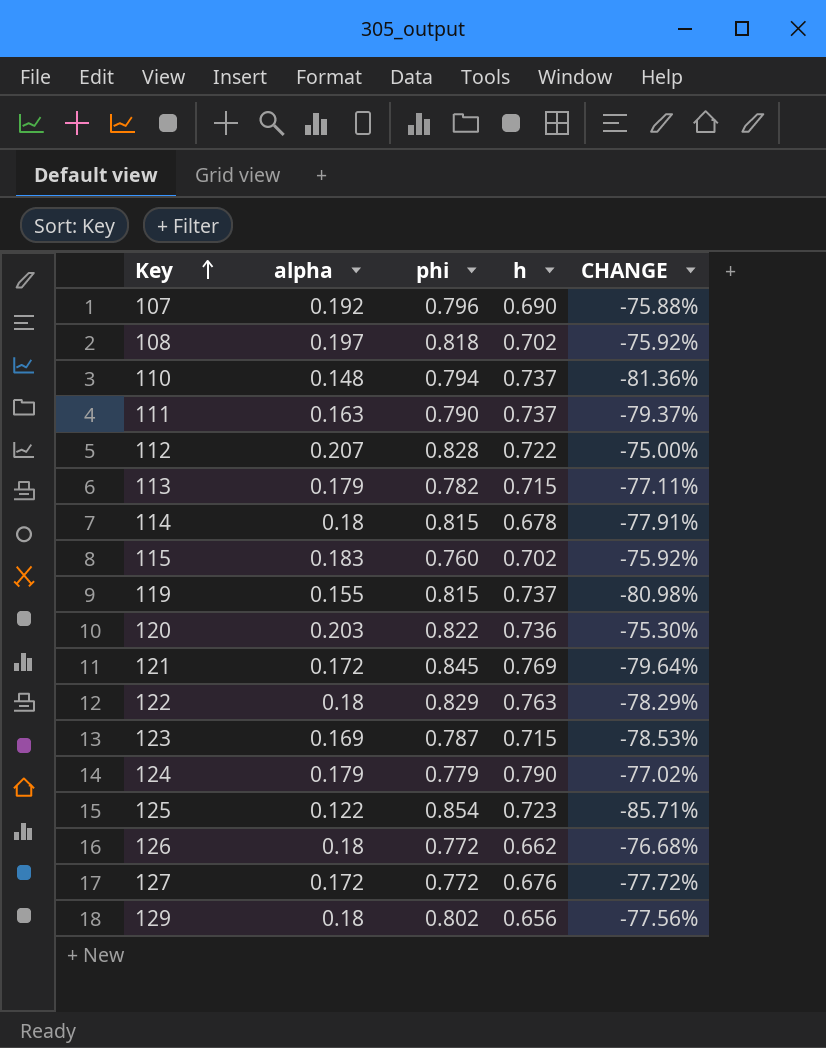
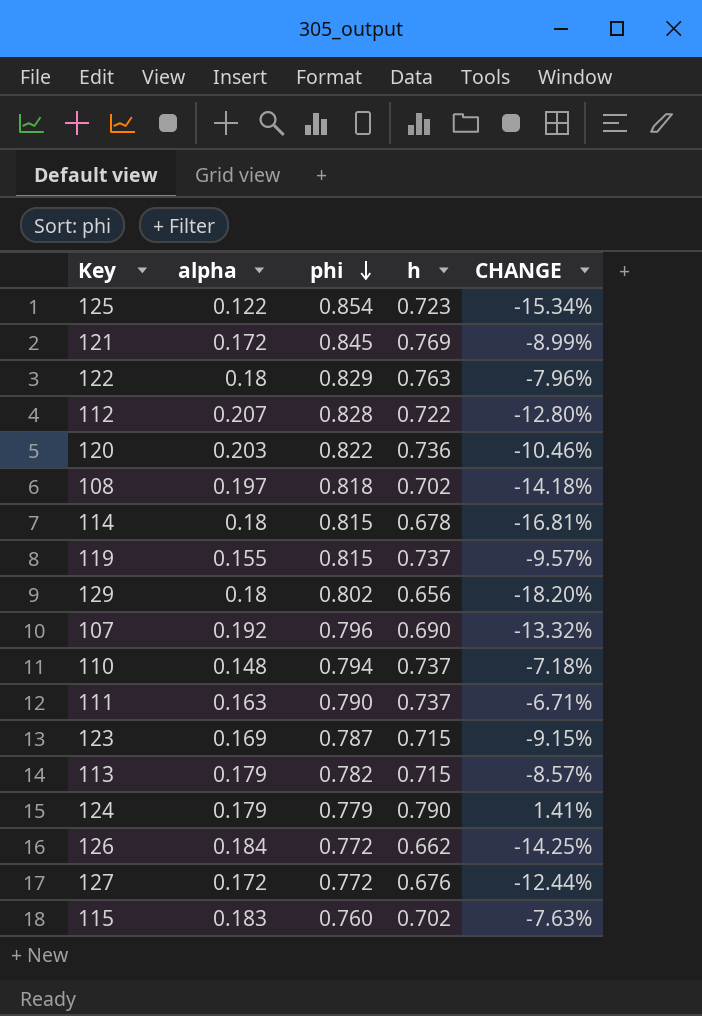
row order: Key ascending -> phi descending
column CHANGE | formula: ([alpha] - [phi]) / [phi] -> ([h] - [phi]) / [phi]
126 | alpha: 0.18 -> 0.184

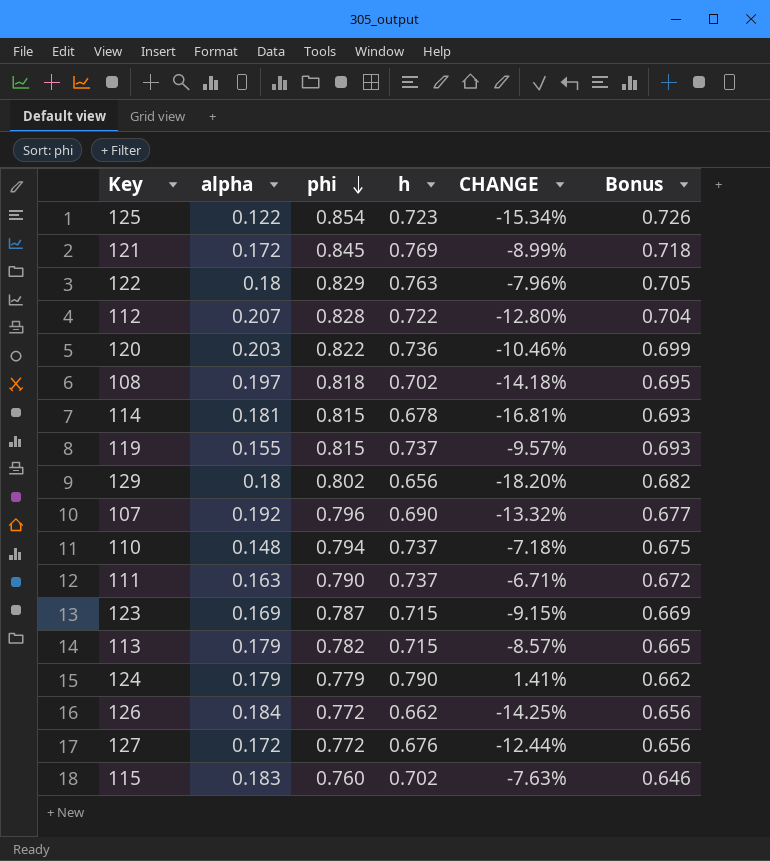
column Bonus | formula: none -> [phi] * 0.85
114 | alpha: 0.18 -> 0.181

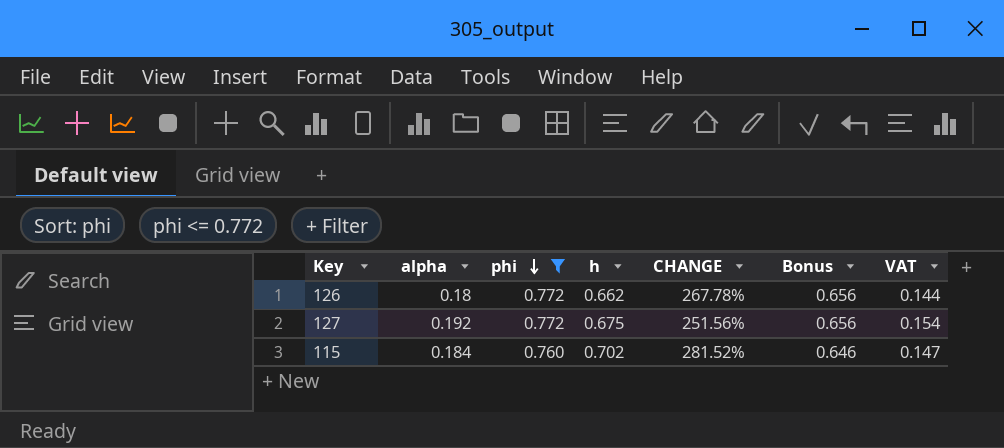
filter: none -> phi <= 0.772
column CHANGE | formula: ([h] - [phi]) / [phi] -> ([h] - [alpha]) / [alpha]
column VAT | formula: none -> [alpha] * 0.8
126 | alpha: 0.184 -> 0.18
127 | alpha: 0.172 -> 0.192
127 | h: 0.676 -> 0.675
115 | alpha: 0.183 -> 0.184

